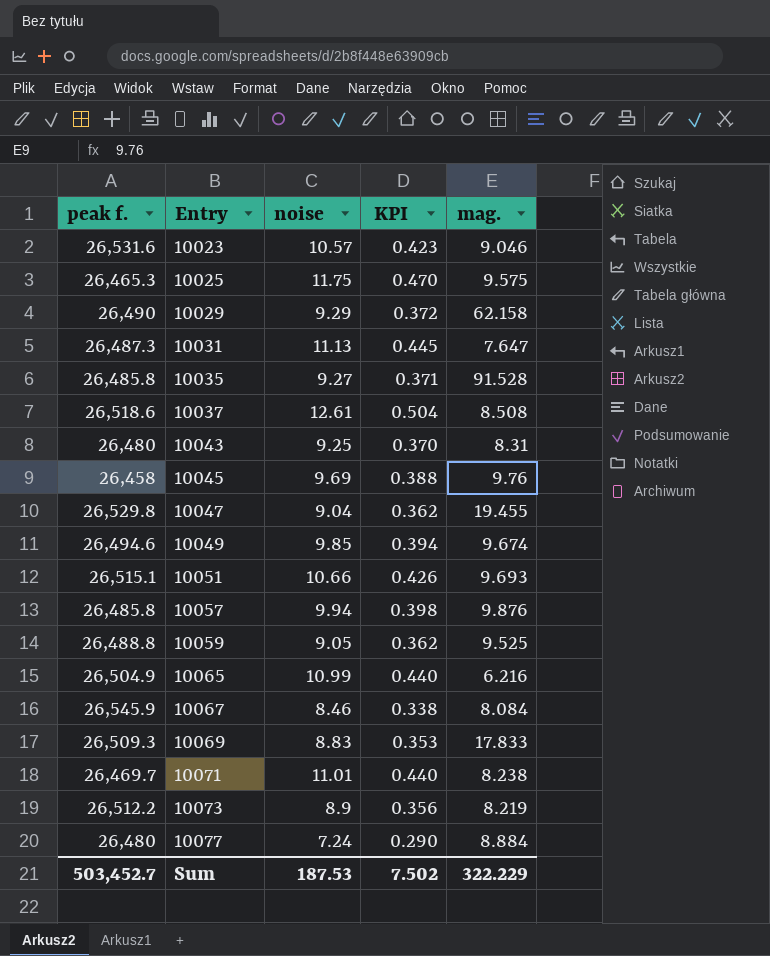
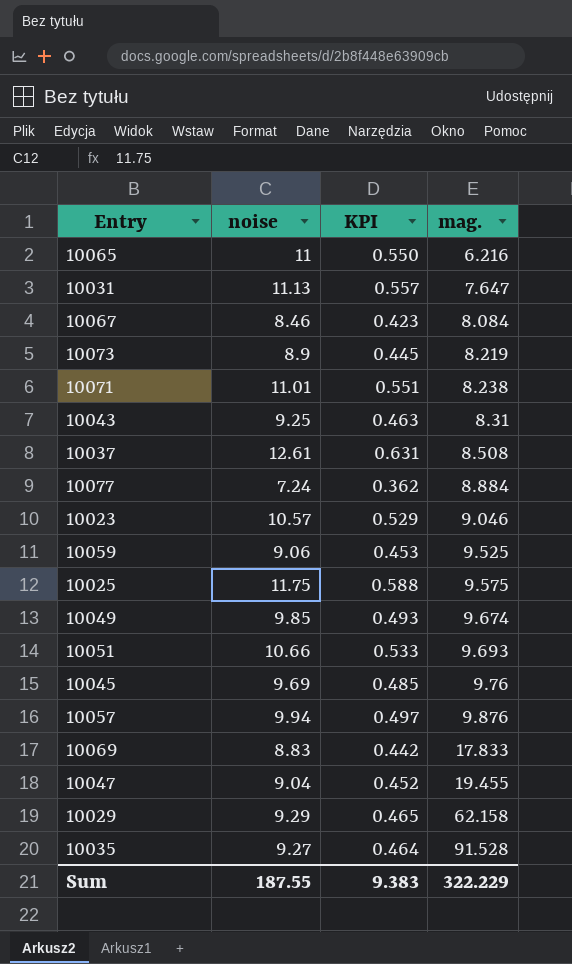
row order: Entry ascending -> mag. ascending
column peak f. | position: 1 -> none
column KPI | formula: [noise] * 0.04 -> [noise] * 0.05
10065 | noise: 10.99 -> 11
10059 | noise: 9.05 -> 9.06
Sum | noise: 187.53 -> 187.55
Sum | KPI: 7.502 -> 9.383

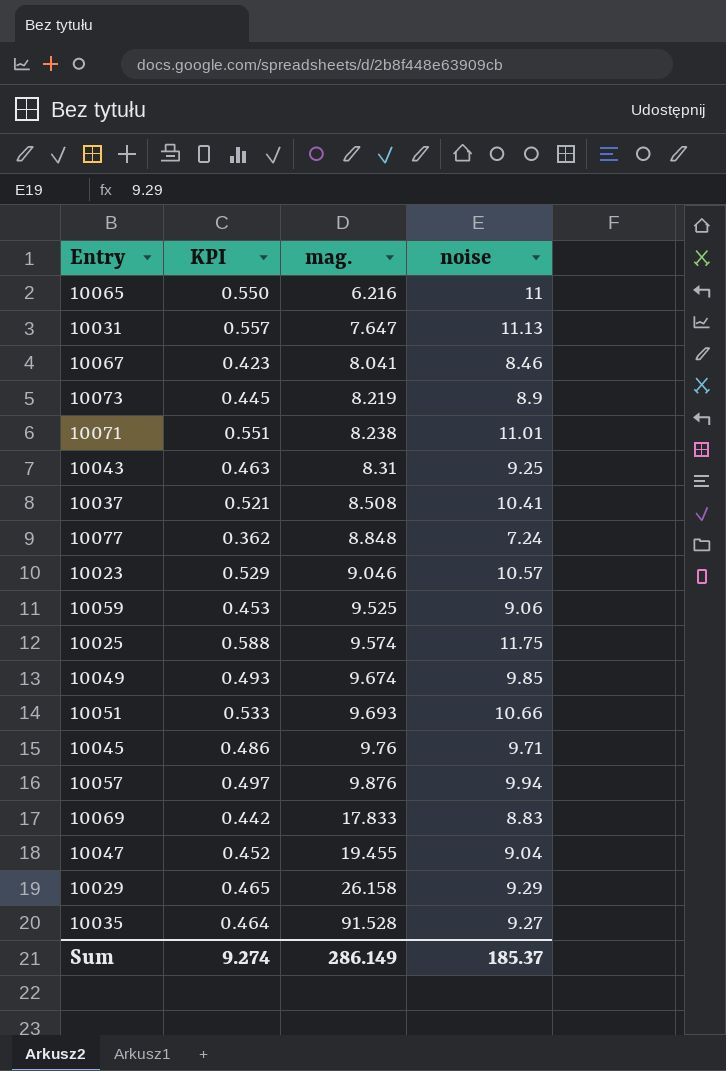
column noise | position: 2 -> 4
10067 | mag.: 8.084 -> 8.041
10037 | KPI: 0.631 -> 0.521
10037 | noise: 12.61 -> 10.41
10077 | mag.: 8.884 -> 8.848
10025 | mag.: 9.575 -> 9.574
10045 | KPI: 0.485 -> 0.486
10045 | noise: 9.69 -> 9.71
10029 | mag.: 62.158 -> 26.158
Sum | KPI: 9.383 -> 9.274
Sum | mag.: 322.229 -> 286.149
Sum | noise: 187.55 -> 185.37

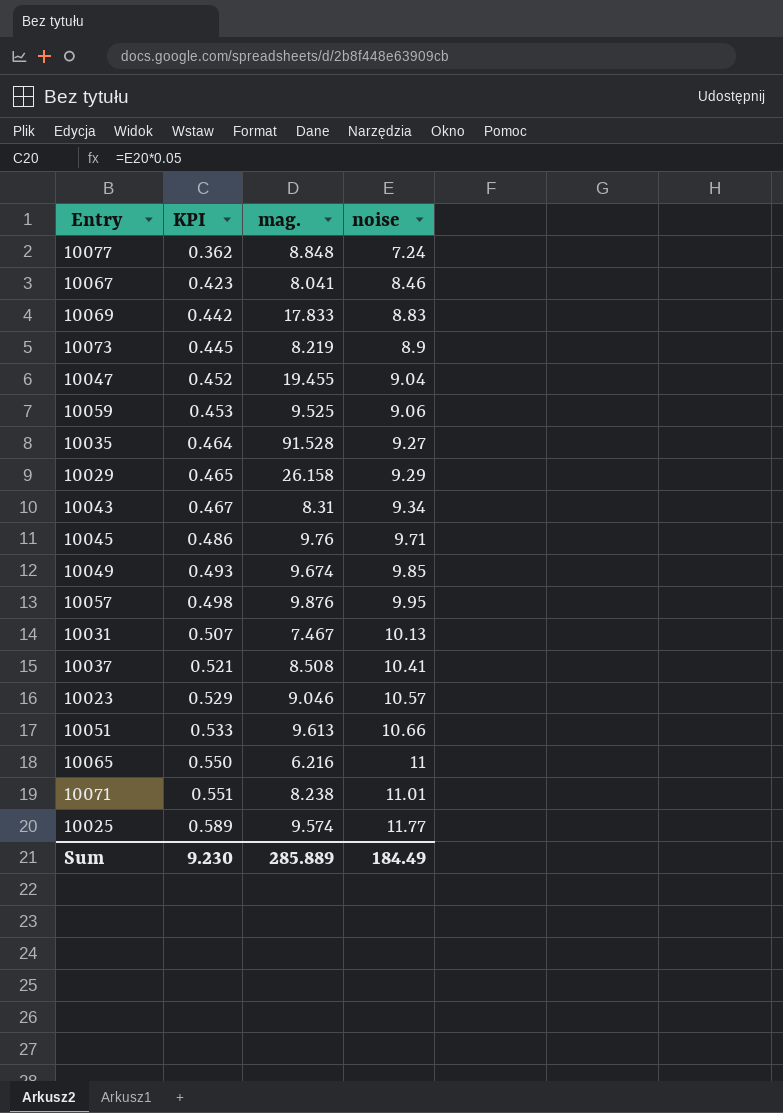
row order: mag. ascending -> KPI ascending
10043 | KPI: 0.463 -> 0.467
10043 | noise: 9.25 -> 9.34
10057 | KPI: 0.497 -> 0.498
10057 | noise: 9.94 -> 9.95
10031 | KPI: 0.557 -> 0.507
10031 | mag.: 7.647 -> 7.467
10031 | noise: 11.13 -> 10.13
10051 | mag.: 9.693 -> 9.613
10025 | KPI: 0.588 -> 0.589
10025 | noise: 11.75 -> 11.77
Sum | KPI: 9.274 -> 9.230
Sum | mag.: 286.149 -> 285.889
Sum | noise: 185.37 -> 184.49

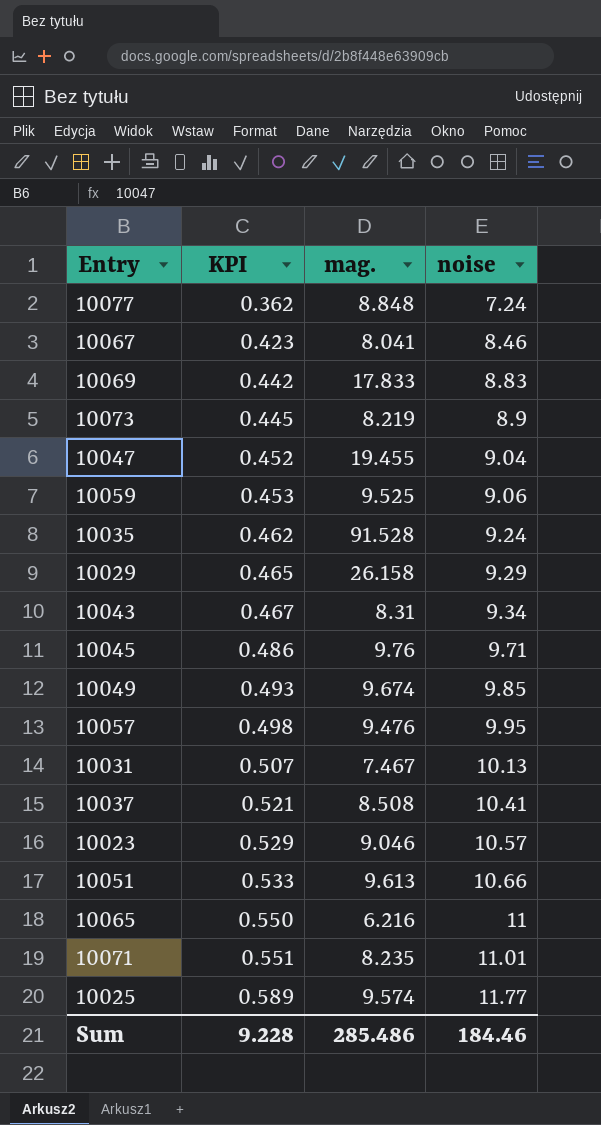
10035 | KPI: 0.464 -> 0.462
10035 | noise: 9.27 -> 9.24
10057 | mag.: 9.876 -> 9.476
10071 | mag.: 8.238 -> 8.235
Sum | KPI: 9.230 -> 9.228
Sum | mag.: 285.889 -> 285.486
Sum | noise: 184.49 -> 184.46

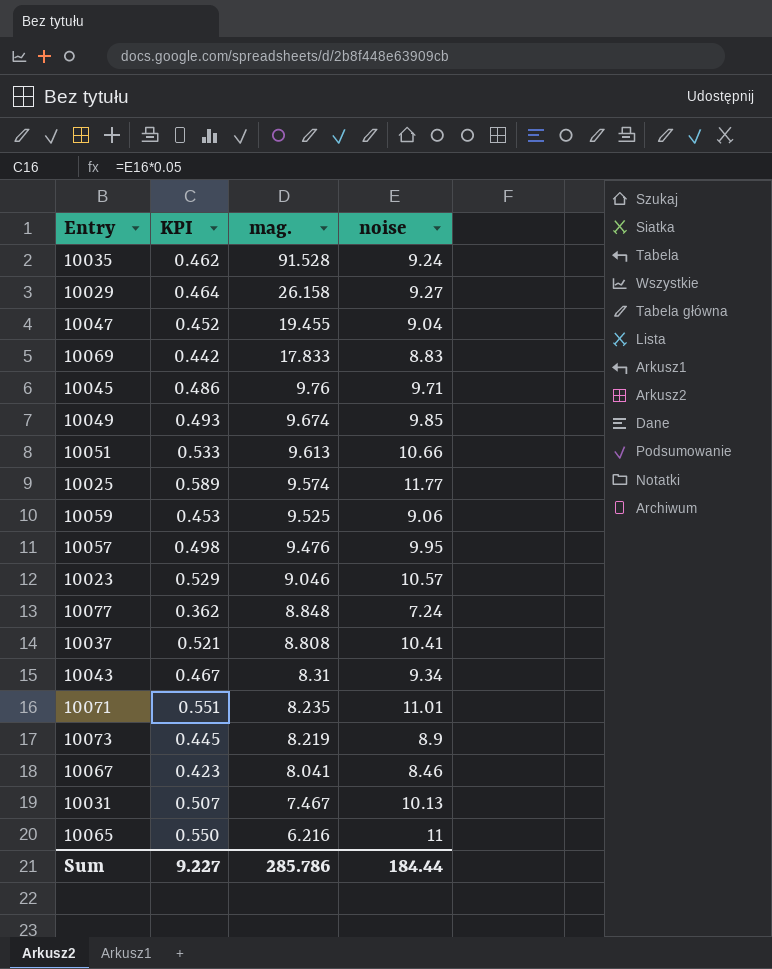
row order: KPI ascending -> mag. descending
10029 | KPI: 0.465 -> 0.464
10029 | noise: 9.29 -> 9.27
10037 | mag.: 8.508 -> 8.808
Sum | KPI: 9.228 -> 9.227
Sum | mag.: 285.486 -> 285.786
Sum | noise: 184.46 -> 184.44

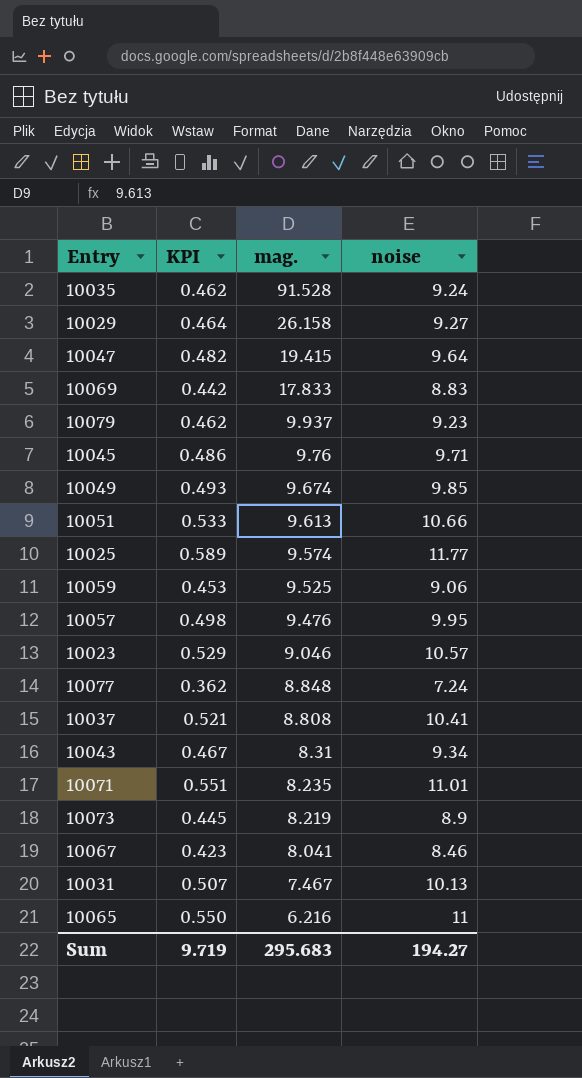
10047 | KPI: 0.452 -> 0.482
10047 | mag.: 19.455 -> 19.415
10047 | noise: 9.04 -> 9.64
row 10079: none -> 0.462 | 9.937 | 9.23
Sum | KPI: 9.227 -> 9.719
Sum | mag.: 285.786 -> 295.683
Sum | noise: 184.44 -> 194.27

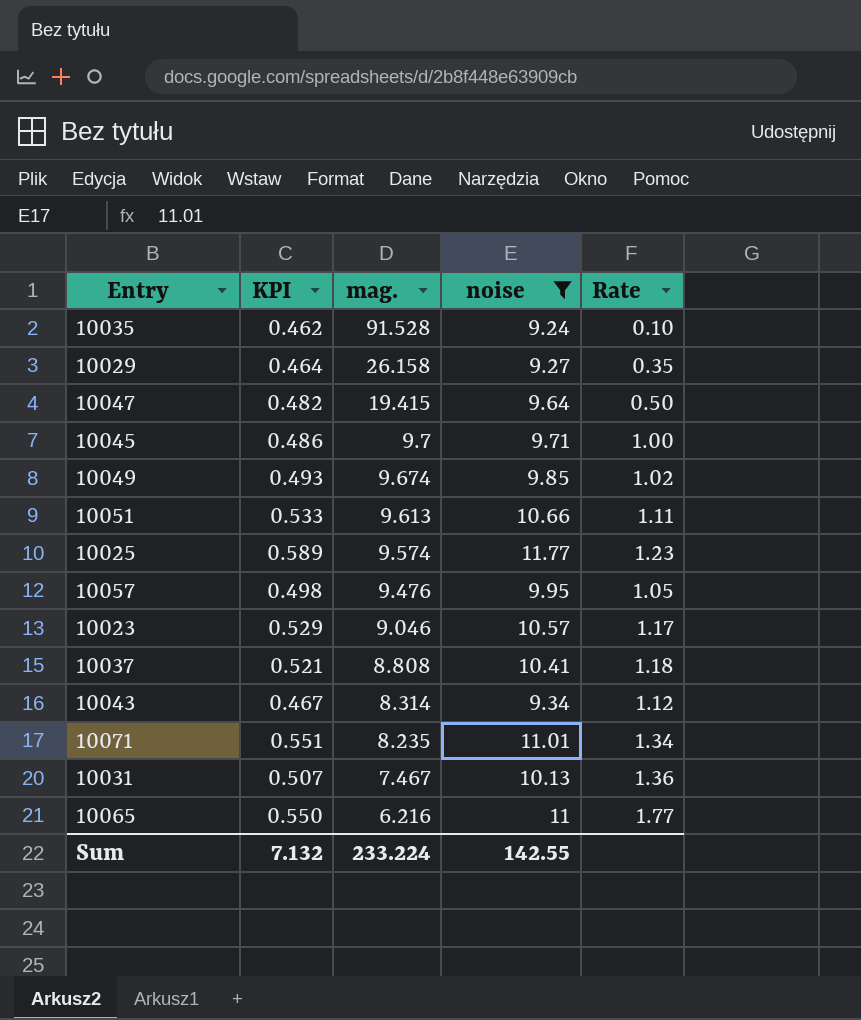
filter: none -> noise >= 9.24
column Rate | formula: none -> [noise] / [mag.]
10045 | mag.: 9.76 -> 9.7
10043 | mag.: 8.31 -> 8.314
Sum | KPI: 9.719 -> 7.132
Sum | mag.: 295.683 -> 233.224
Sum | noise: 194.27 -> 142.55

